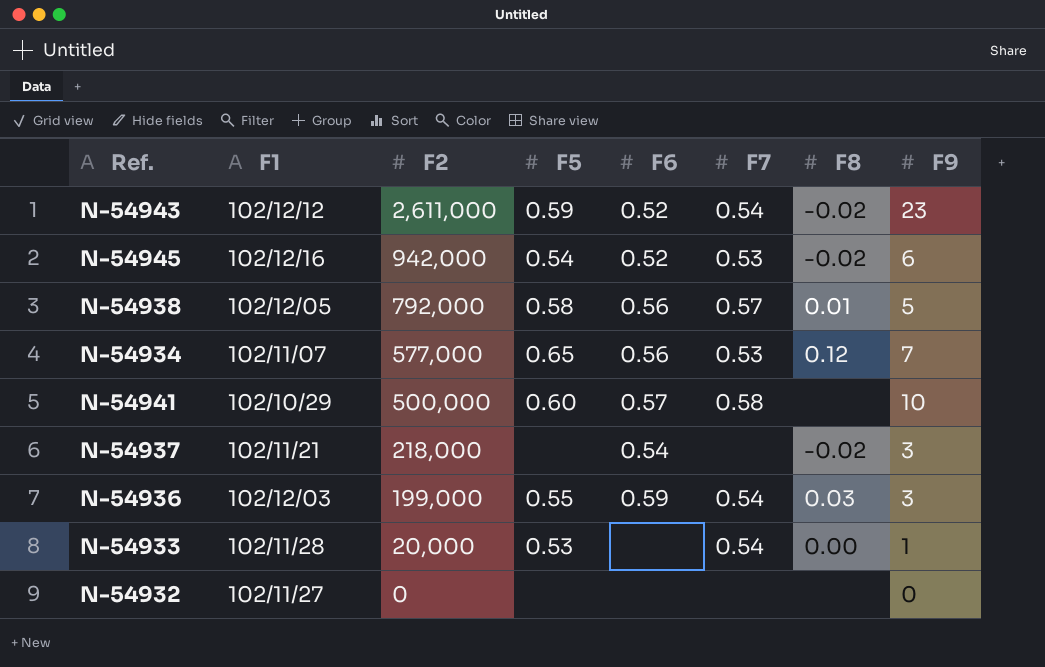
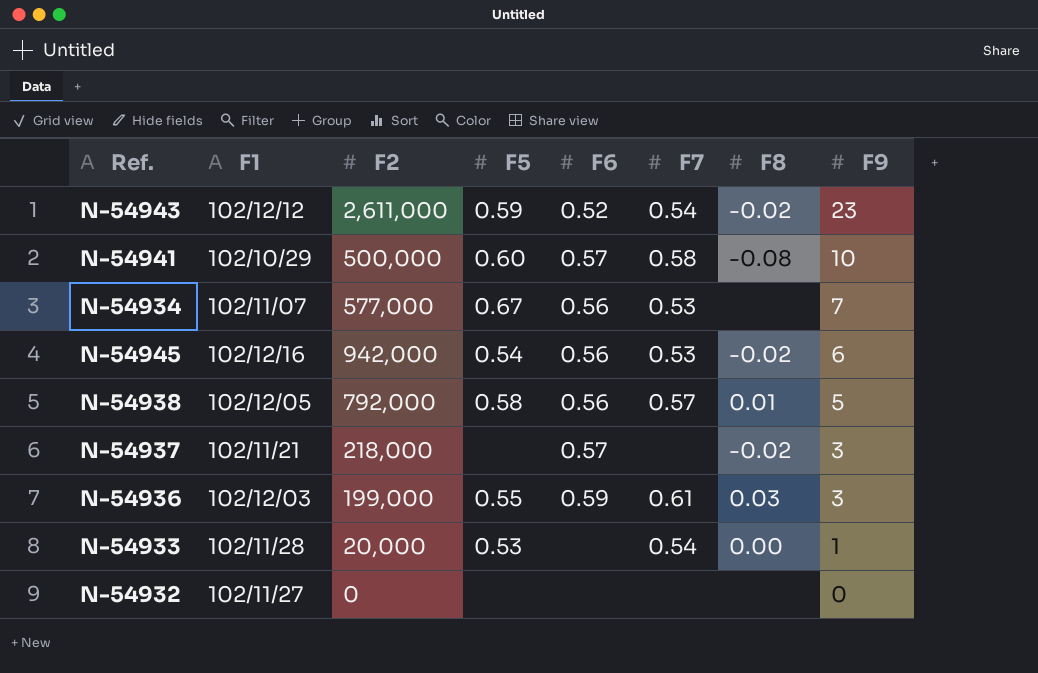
row order: F2 descending -> F9 descending
N-54941 | F8: none -> -0.08
N-54934 | F5: 0.65 -> 0.67
N-54934 | F8: 0.12 -> none
N-54945 | F6: 0.52 -> 0.56
N-54937 | F6: 0.54 -> 0.57
N-54936 | F7: 0.54 -> 0.61

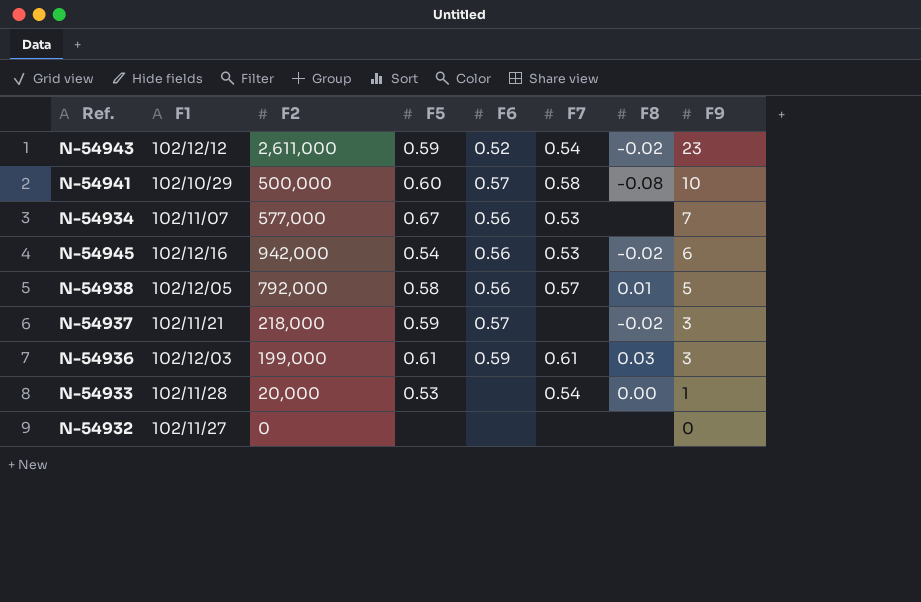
N-54937 | F5: none -> 0.59
N-54936 | F5: 0.55 -> 0.61

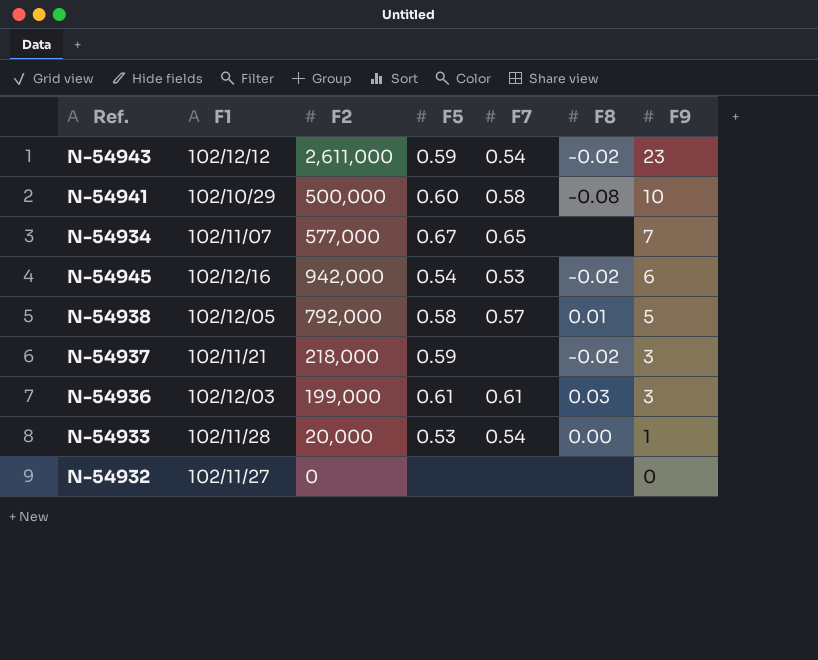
column F6 | position: 5 -> none
N-54934 | F7: 0.53 -> 0.65

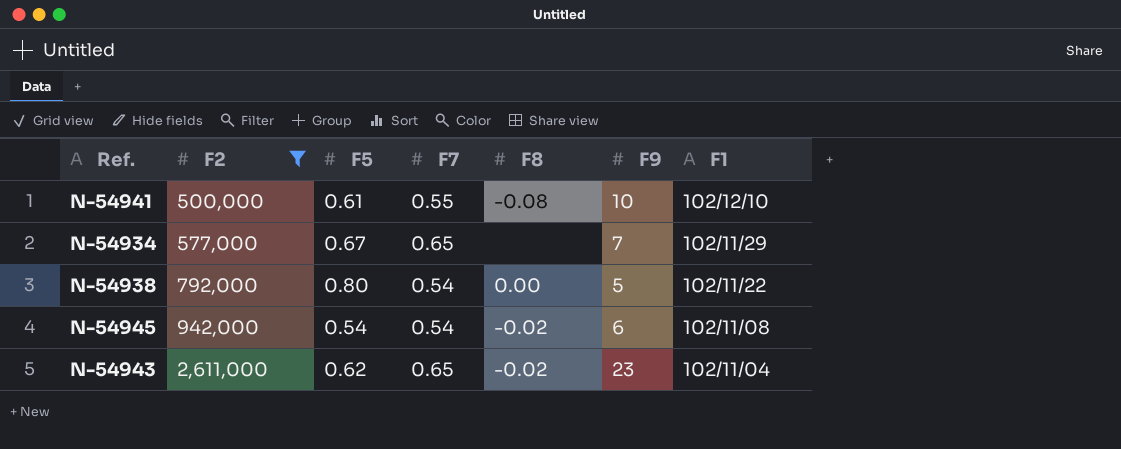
filter: none -> F2 >= 500,000
row order: F9 descending -> F2 ascending
column F1 | position: 2 -> 7
N-54941 | F5: 0.60 -> 0.61
N-54941 | F7: 0.58 -> 0.55
N-54941 | F1: 102/10/29 -> 102/12/10
N-54934 | F1: 102/11/07 -> 102/11/29
N-54938 | F5: 0.58 -> 0.80
N-54938 | F7: 0.57 -> 0.54
N-54938 | F8: 0.01 -> 0.00
N-54938 | F1: 102/12/05 -> 102/11/22
N-54945 | F7: 0.53 -> 0.54
N-54945 | F1: 102/12/16 -> 102/11/08
N-54943 | F5: 0.59 -> 0.62
N-54943 | F7: 0.54 -> 0.65
N-54943 | F1: 102/12/12 -> 102/11/04

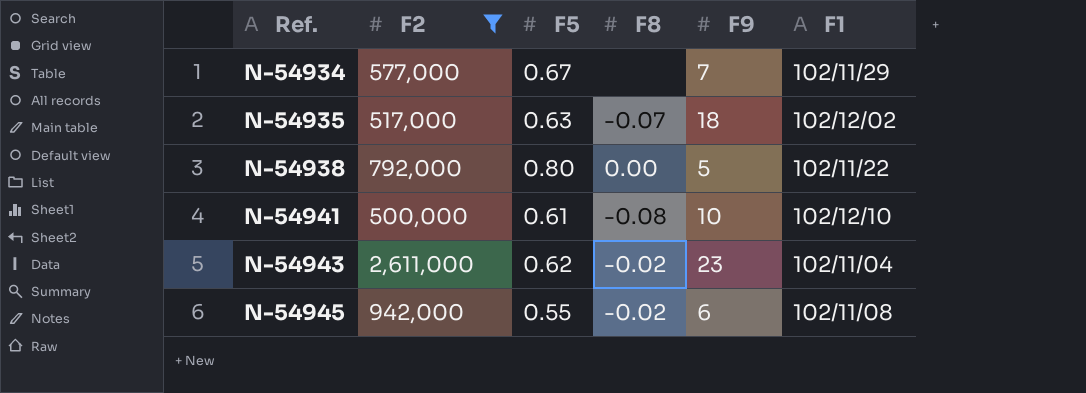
row order: F2 ascending -> Ref. ascending
column F7 | position: 4 -> none
row N-54935: none -> 517,000 | 0.63 | -0.07 | 18 | 102/12/02
N-54945 | F5: 0.54 -> 0.55

